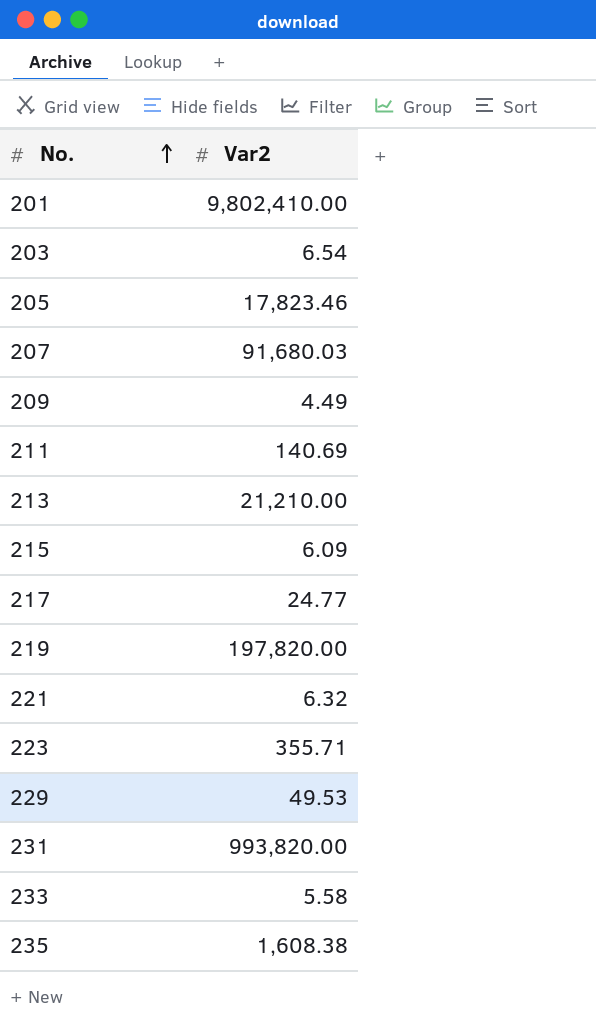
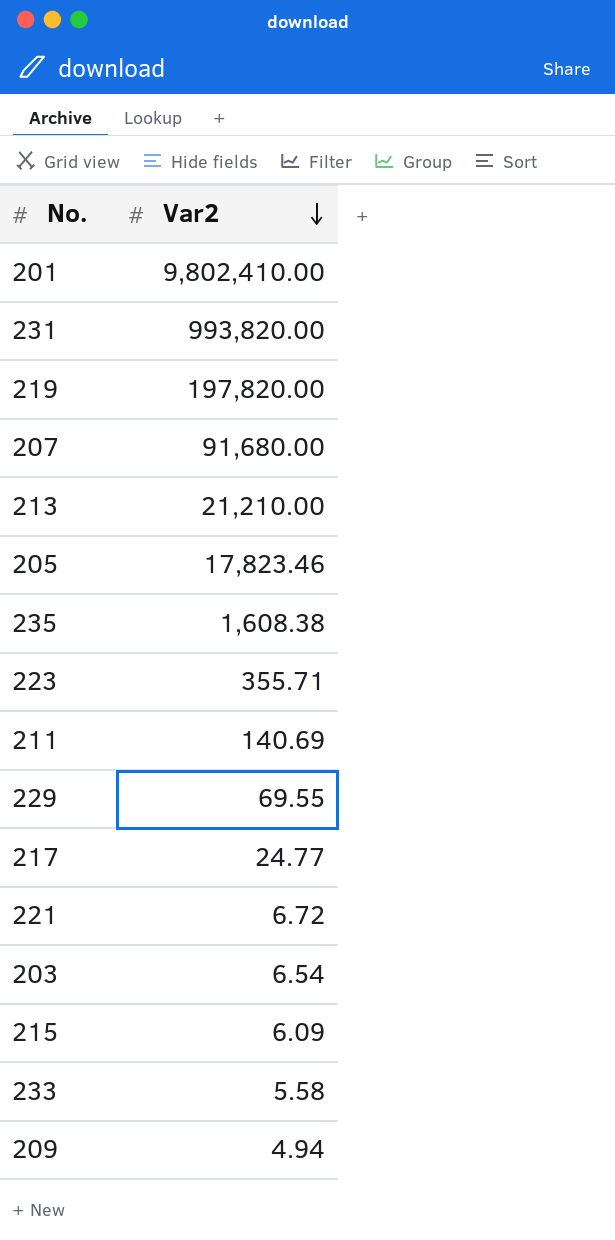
row order: No. ascending -> Var2 descending
207 | Var2: 91,680.03 -> 91,680.00
229 | Var2: 49.53 -> 69.55
221 | Var2: 6.32 -> 6.72
209 | Var2: 4.49 -> 4.94

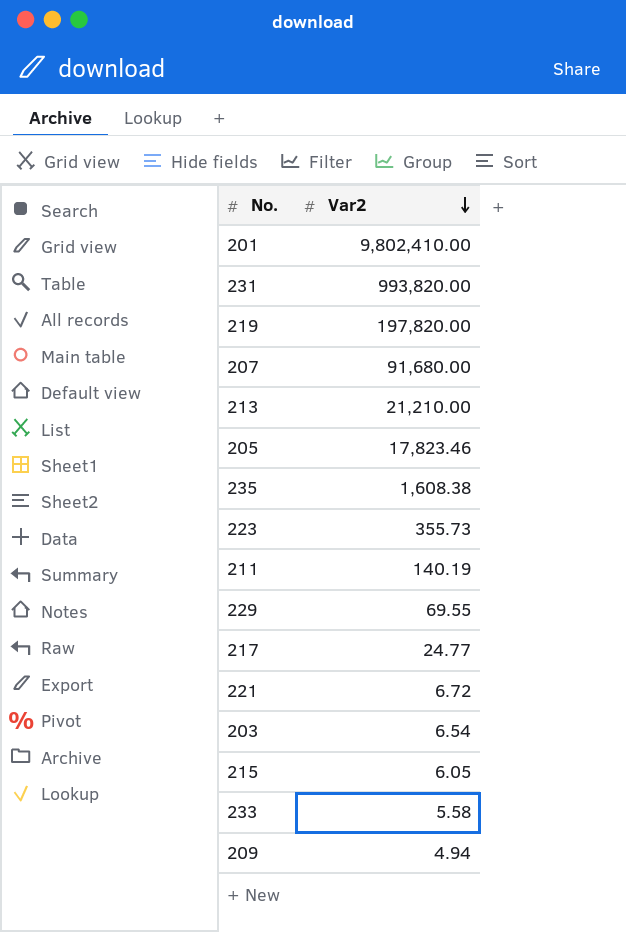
223 | Var2: 355.71 -> 355.73
211 | Var2: 140.69 -> 140.19
215 | Var2: 6.09 -> 6.05

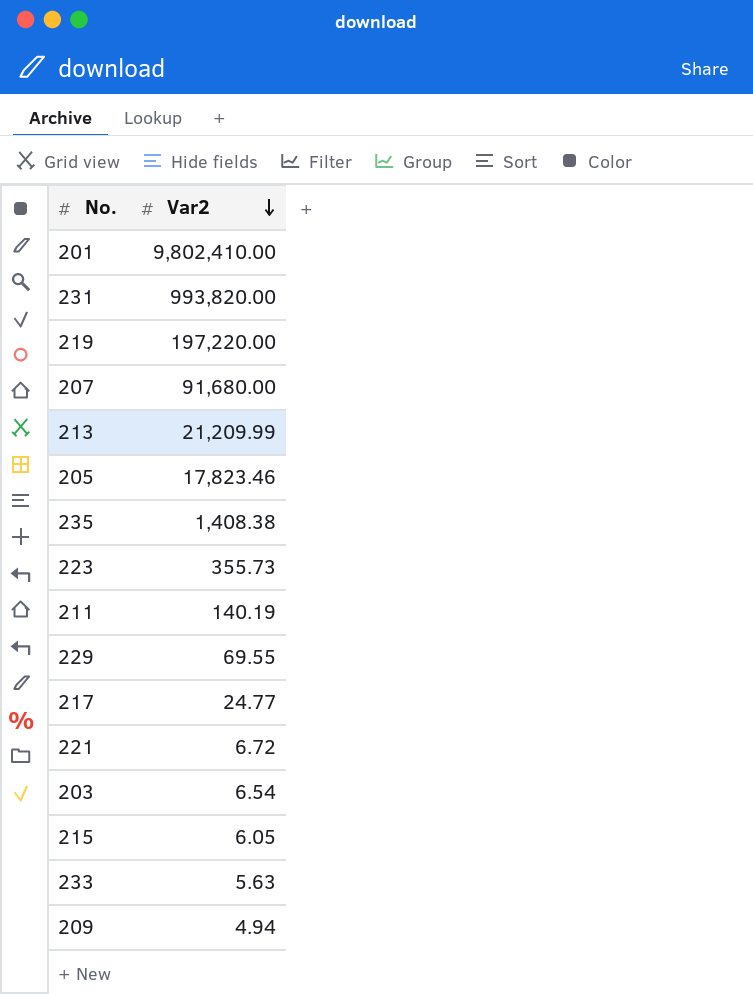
219 | Var2: 197,820.00 -> 197,220.00
213 | Var2: 21,210.00 -> 21,209.99
235 | Var2: 1,608.38 -> 1,408.38
233 | Var2: 5.58 -> 5.63

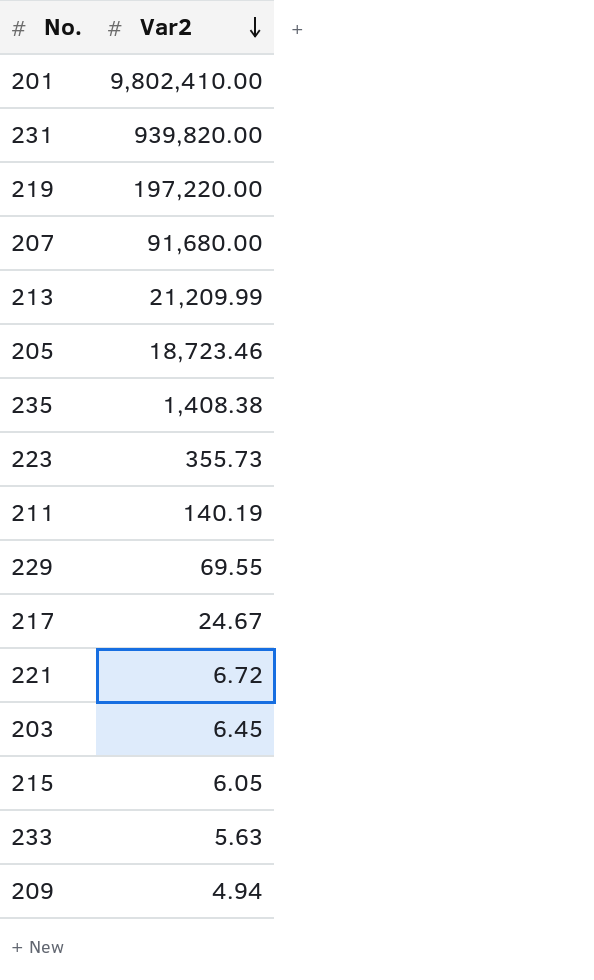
231 | Var2: 993,820.00 -> 939,820.00
205 | Var2: 17,823.46 -> 18,723.46
217 | Var2: 24.77 -> 24.67
203 | Var2: 6.54 -> 6.45

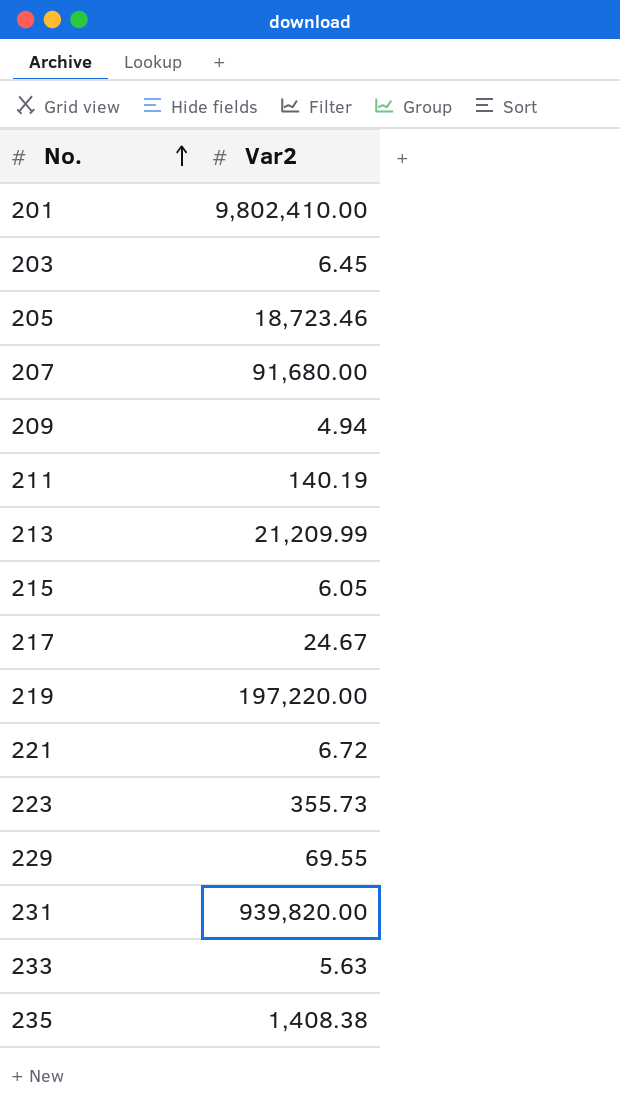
row order: Var2 descending -> No. ascending

